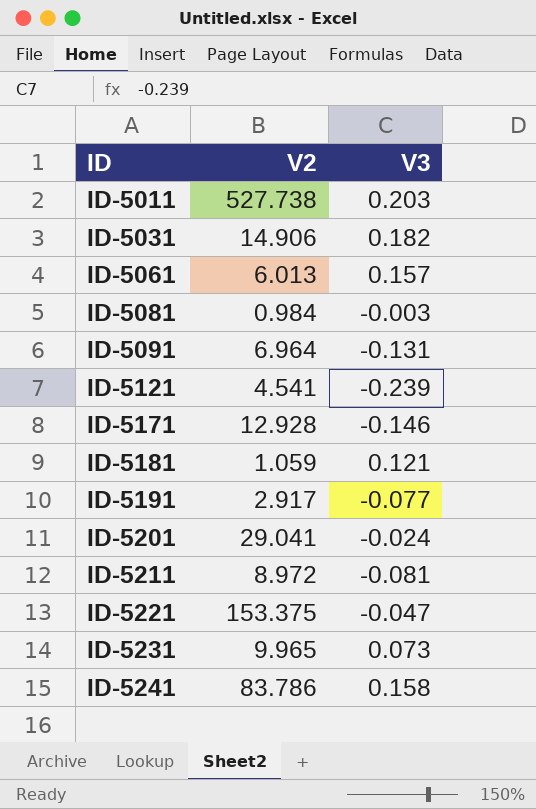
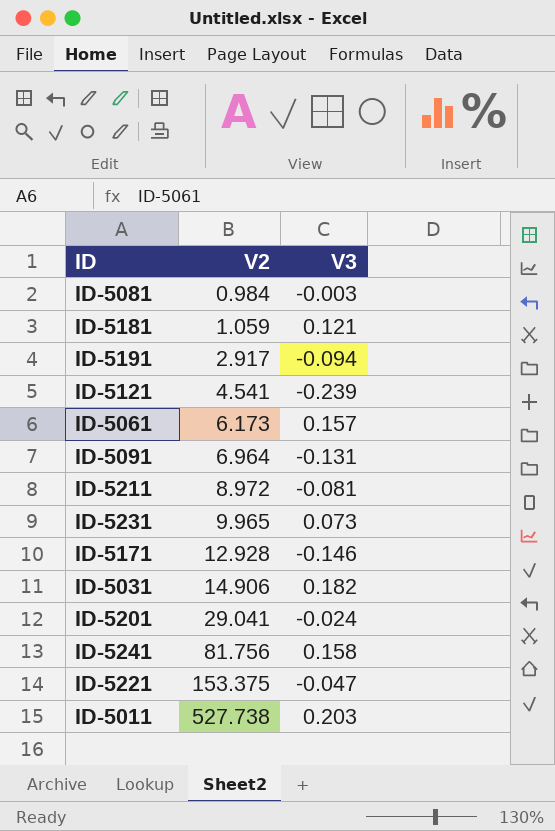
row order: ID ascending -> V2 ascending
ID-5191 | V3: -0.077 -> -0.094
ID-5061 | V2: 6.013 -> 6.173
ID-5241 | V2: 83.786 -> 81.756

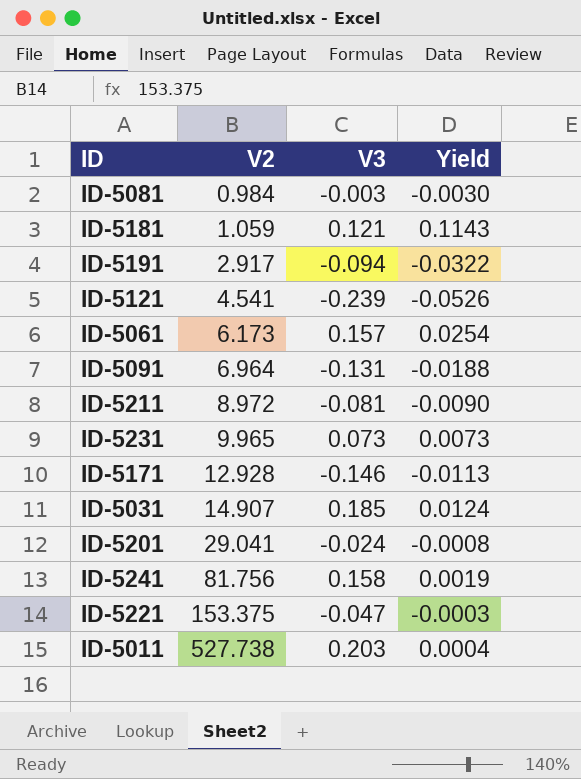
column Yield | formula: none -> [V3] / [V2]
ID-5031 | V2: 14.906 -> 14.907
ID-5031 | V3: 0.182 -> 0.185

